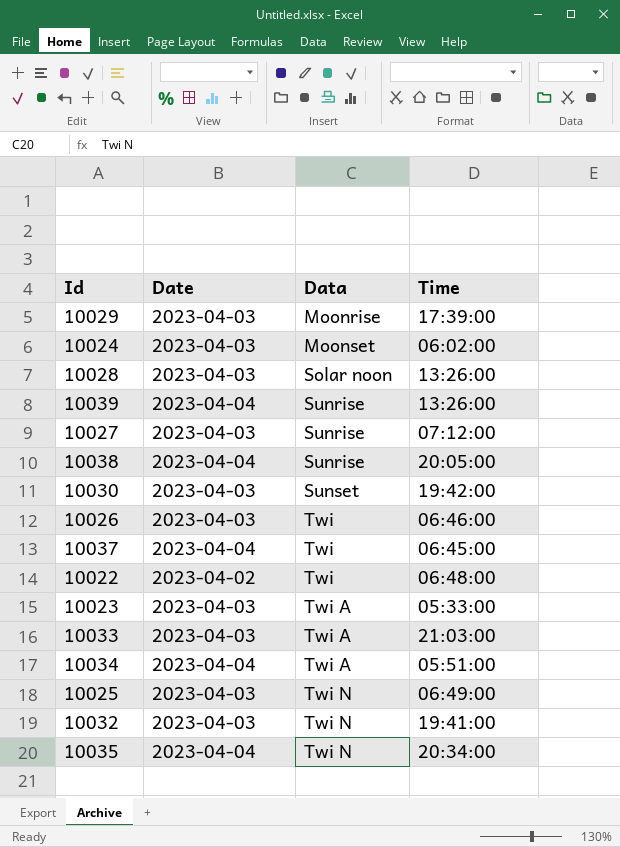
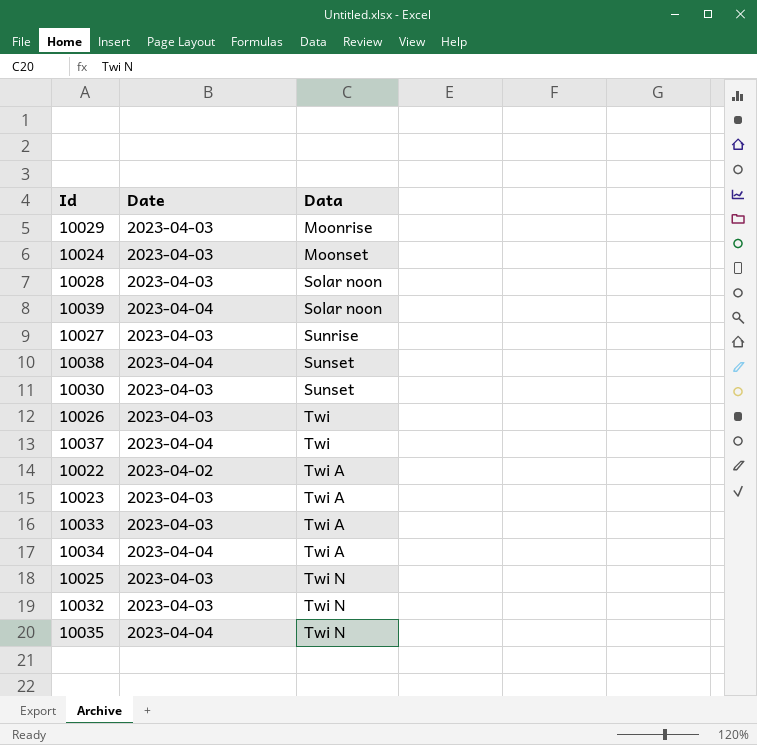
column Time | position: 4 -> none
10039 | Data: Sunrise -> Solar noon
10038 | Data: Sunrise -> Sunset
10022 | Data: Twi -> Twi A

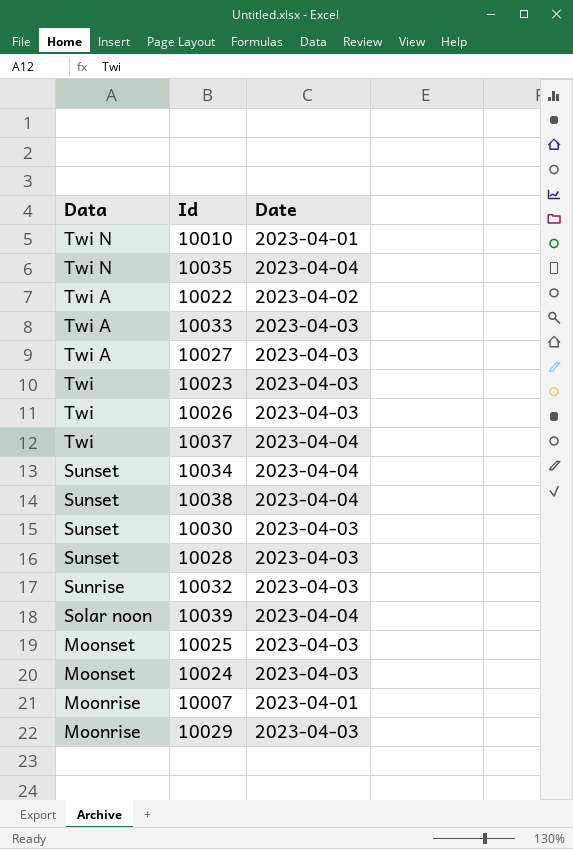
row order: Data ascending -> Data descending
column Data | position: 3 -> 1
row 10010: none -> Twi N | 2023-04-01
10027 | Data: Sunrise -> Twi A
10023 | Data: Twi A -> Twi
10034 | Data: Twi A -> Sunset
10028 | Data: Solar noon -> Sunset
10032 | Data: Twi N -> Sunrise
10025 | Data: Twi N -> Moonset
row 10007: none -> Moonrise | 2023-04-01

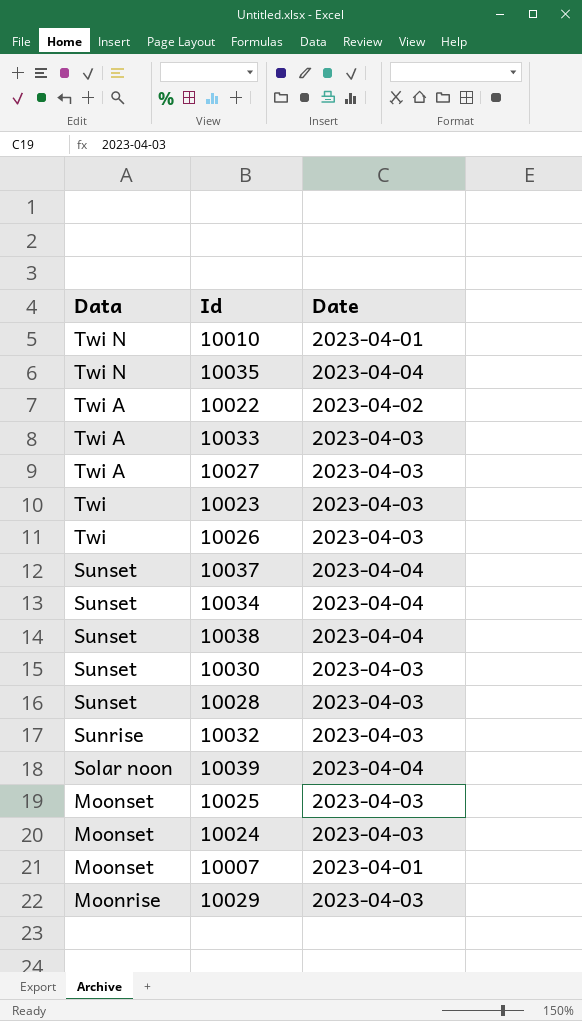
10037 | Data: Twi -> Sunset
10007 | Data: Moonrise -> Moonset

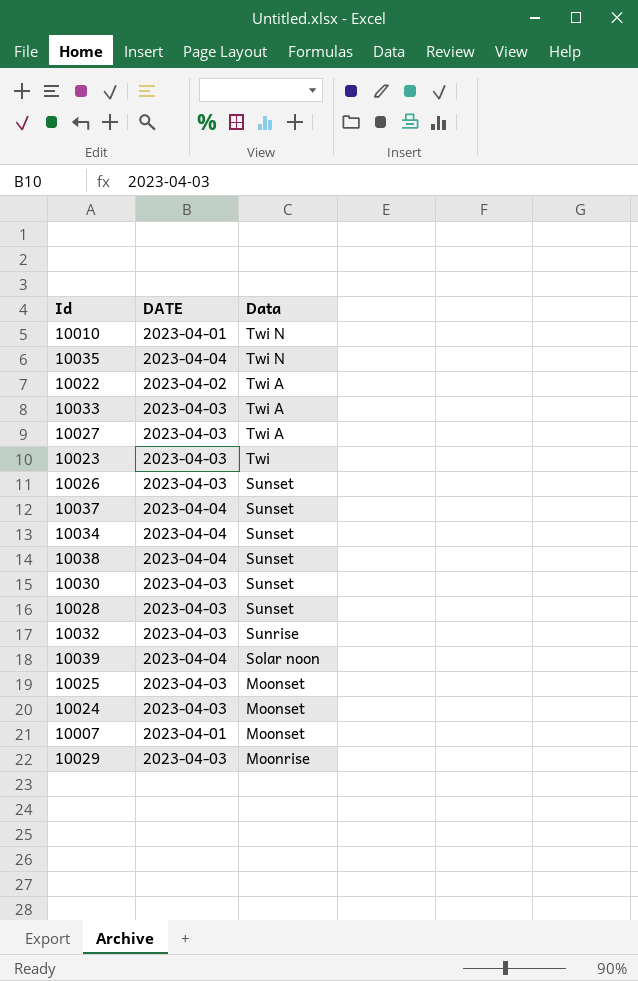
column name: Date -> DATE
column Data | position: 1 -> 3
10026 | Data: Twi -> Sunset

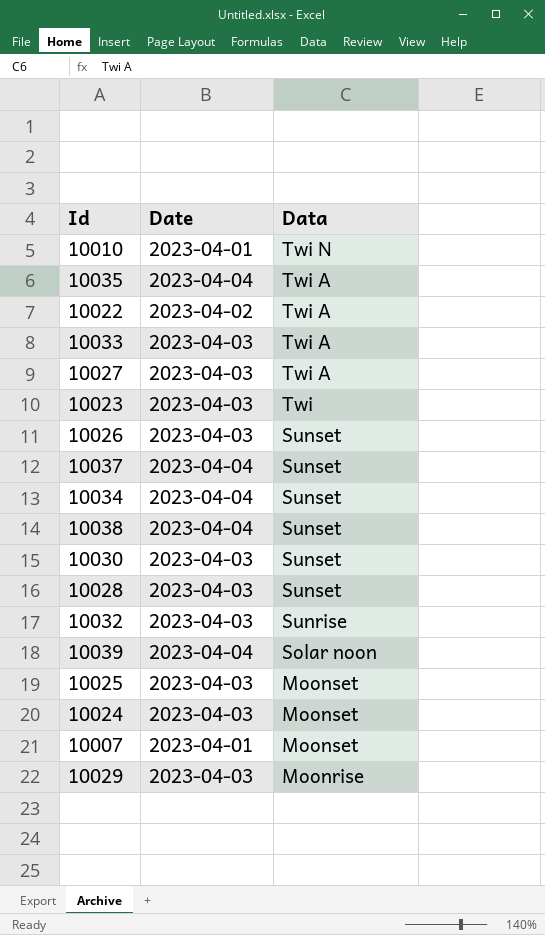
column name: DATE -> Date
10035 | Data: Twi N -> Twi A

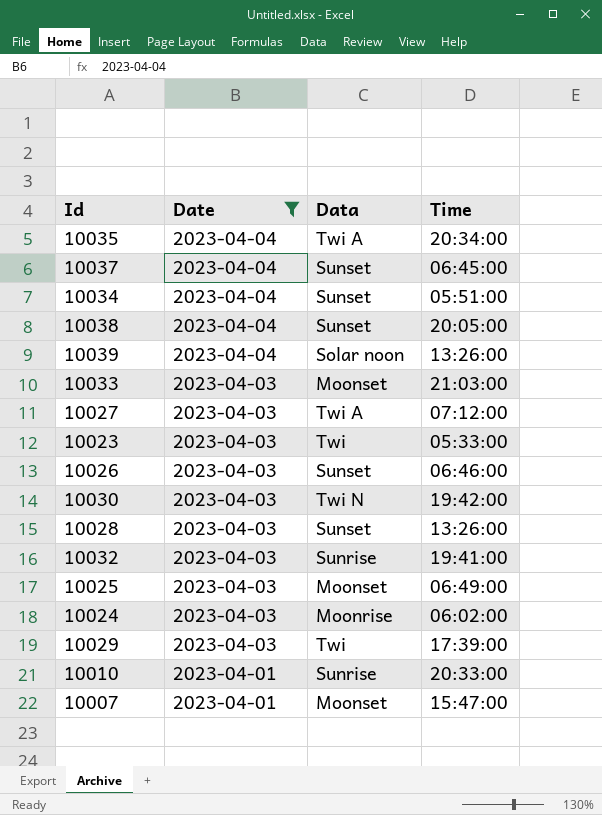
filter: none -> Date != 2023-04-02
row order: Data descending -> Date descending
column Time | position: none -> 4
10033 | Data: Twi A -> Moonset
10030 | Data: Sunset -> Twi N
10024 | Data: Moonset -> Moonrise
10029 | Data: Moonrise -> Twi
10010 | Data: Twi N -> Sunrise

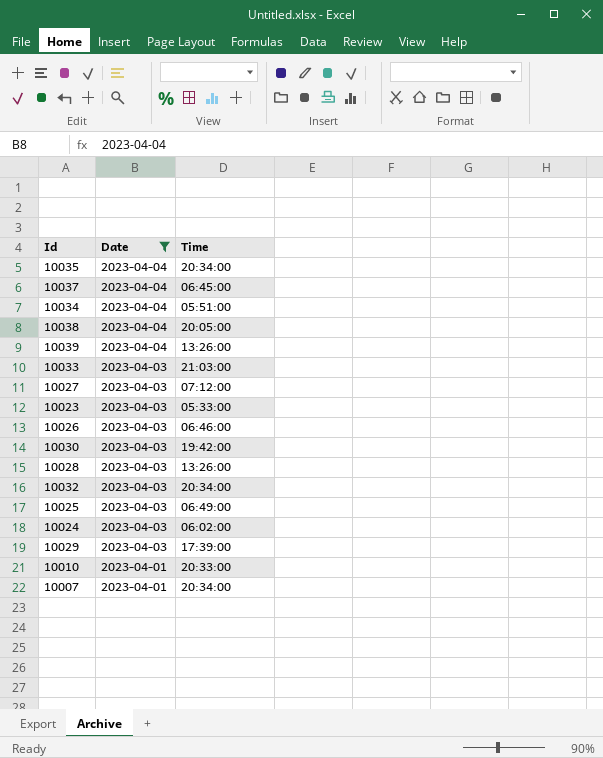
column Data | position: 3 -> none
10032 | Time: 19:41:00 -> 20:34:00
10007 | Time: 15:47:00 -> 20:34:00

